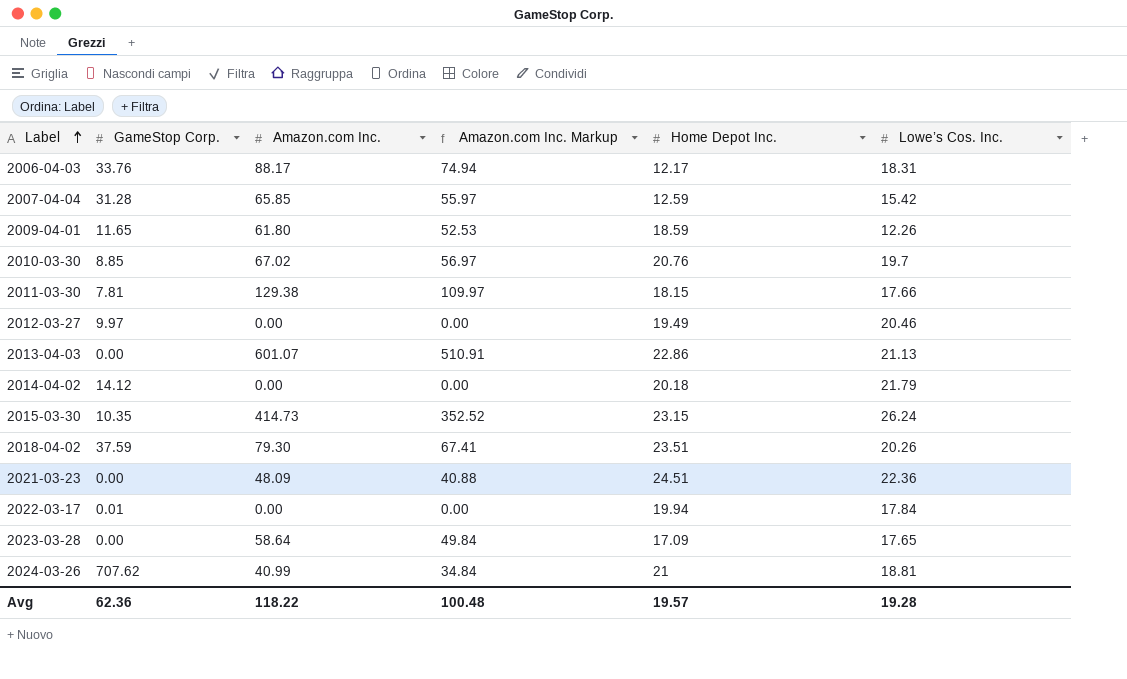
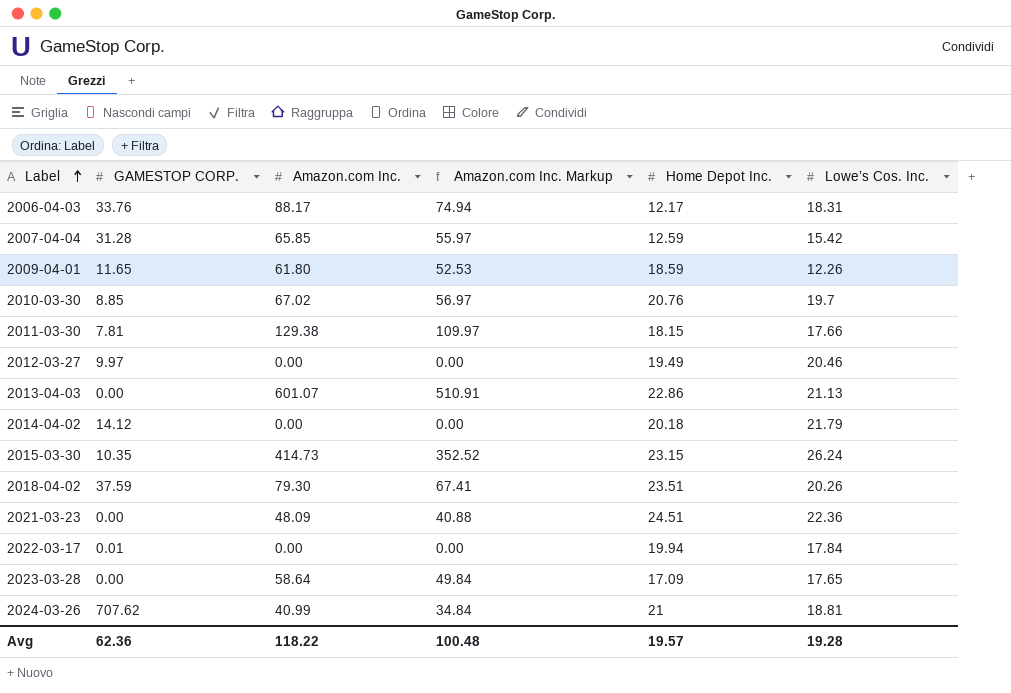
column name: GameStop Corp. -> GAMESTOP CORP.

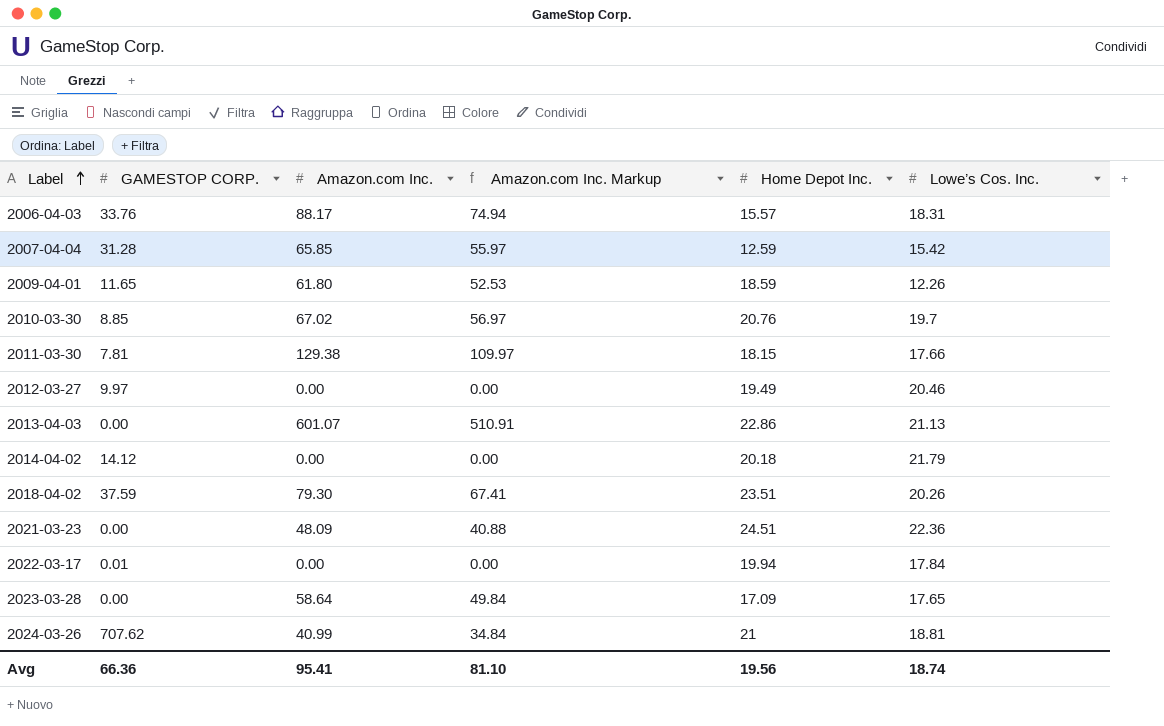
row 2015-03-30: 10.35 | 414.73 | 352.52 | 23.15 | 26.24 -> none
2006-04-03 | Home Depot Inc.: 12.17 -> 15.57
Avg | GAMESTOP CORP.: 62.36 -> 66.36
Avg | Amazon.com Inc.: 118.22 -> 95.41
Avg | Amazon.com Inc. Markup: 100.48 -> 81.10
Avg | Home Depot Inc.: 19.57 -> 19.56
Avg | Lowe’s Cos. Inc.: 19.28 -> 18.74

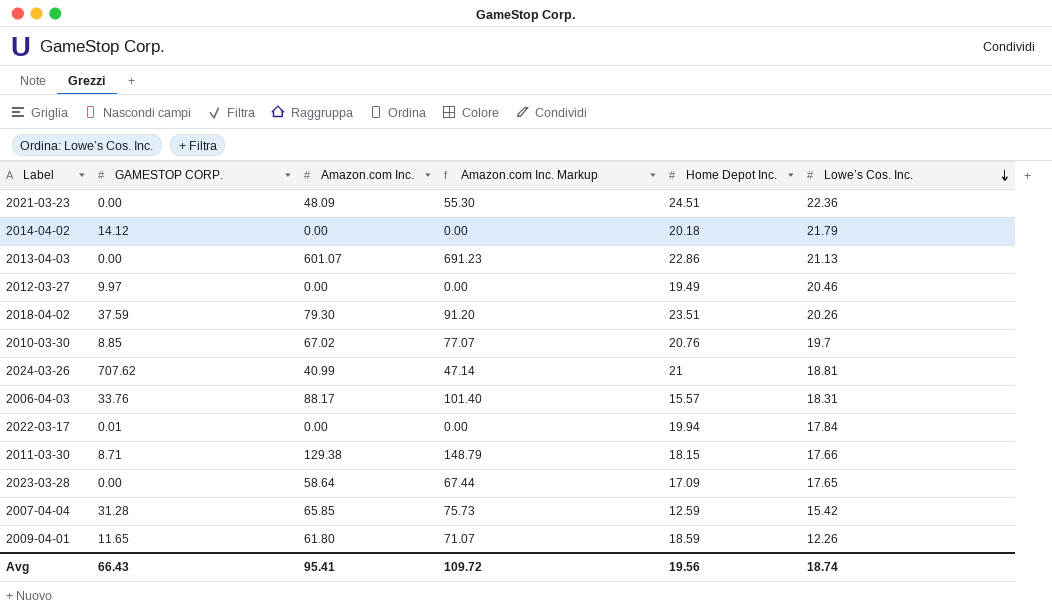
row order: Label ascending -> Lowe’s Cos. Inc. descending
column Amazon.com Inc. Markup | formula: [Amazon.com Inc.] * 0.85 -> [Amazon.com Inc.] * 1.15
2011-03-30 | GAMESTOP CORP.: 7.81 -> 8.71
Avg | GAMESTOP CORP.: 66.36 -> 66.43
Avg | Amazon.com Inc. Markup: 81.10 -> 109.72

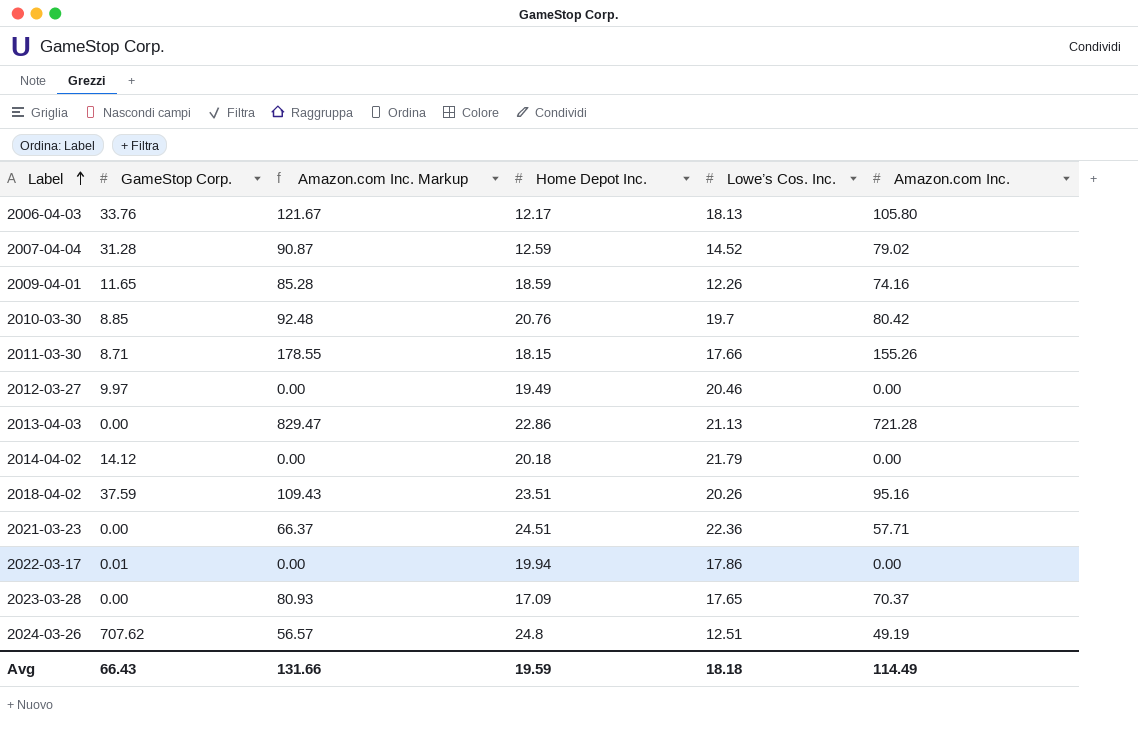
row order: Lowe’s Cos. Inc. descending -> Label ascending
column name: GAMESTOP CORP. -> GameStop Corp.
column Amazon.com Inc. | position: 3 -> 6
2006-04-03 | Amazon.com Inc. Markup: 101.40 -> 121.67
2006-04-03 | Home Depot Inc.: 15.57 -> 12.17
2006-04-03 | Lowe’s Cos. Inc.: 18.31 -> 18.13
2006-04-03 | Amazon.com Inc.: 88.17 -> 105.80
2007-04-04 | Amazon.com Inc. Markup: 75.73 -> 90.87
2007-04-04 | Lowe’s Cos. Inc.: 15.42 -> 14.52
2007-04-04 | Amazon.com Inc.: 65.85 -> 79.02
2009-04-01 | Amazon.com Inc. Markup: 71.07 -> 85.28
2009-04-01 | Amazon.com Inc.: 61.80 -> 74.16
2010-03-30 | Amazon.com Inc. Markup: 77.07 -> 92.48
2010-03-30 | Amazon.com Inc.: 67.02 -> 80.42
2011-03-30 | Amazon.com Inc. Markup: 148.79 -> 178.55
2011-03-30 | Amazon.com Inc.: 129.38 -> 155.26
2013-04-03 | Amazon.com Inc. Markup: 691.23 -> 829.47
2013-04-03 | Amazon.com Inc.: 601.07 -> 721.28
2018-04-02 | Amazon.com Inc. Markup: 91.20 -> 109.43
2018-04-02 | Amazon.com Inc.: 79.30 -> 95.16
2021-03-23 | Amazon.com Inc. Markup: 55.30 -> 66.37
2021-03-23 | Amazon.com Inc.: 48.09 -> 57.71
2022-03-17 | Lowe’s Cos. Inc.: 17.84 -> 17.86
2023-03-28 | Amazon.com Inc. Markup: 67.44 -> 80.93
2023-03-28 | Amazon.com Inc.: 58.64 -> 70.37
2024-03-26 | Amazon.com Inc. Markup: 47.14 -> 56.57
2024-03-26 | Home Depot Inc.: 21 -> 24.8
2024-03-26 | Lowe’s Cos. Inc.: 18.81 -> 12.51
2024-03-26 | Amazon.com Inc.: 40.99 -> 49.19
Avg | Amazon.com Inc. Markup: 109.72 -> 131.66
Avg | Home Depot Inc.: 19.56 -> 19.59
Avg | Lowe’s Cos. Inc.: 18.74 -> 18.18
Avg | Amazon.com Inc.: 95.41 -> 114.49

